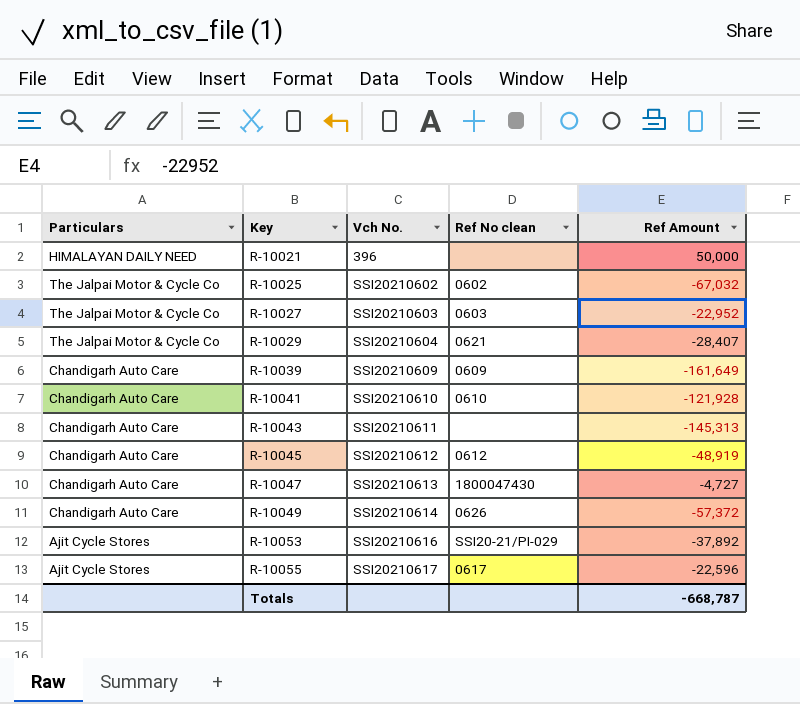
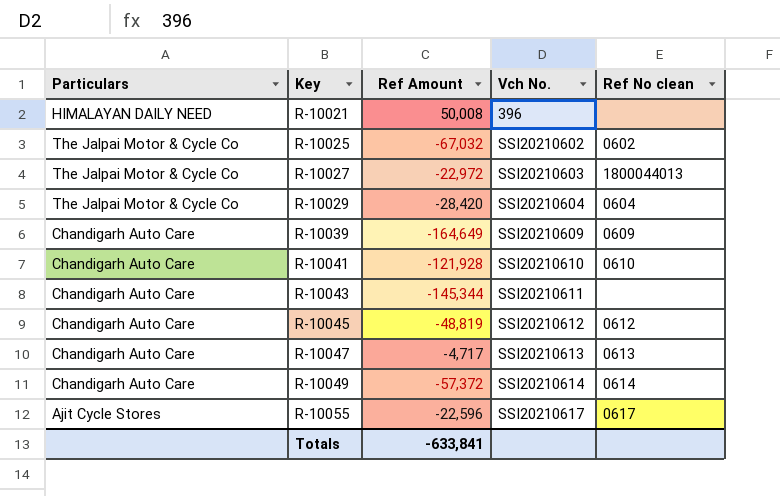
column Ref Amount | position: 5 -> 3
row R-10053: Ajit Cycle Stores | SSI20210616 | SSI20-21/PI-029 | -37,892 -> none
R-10021 | Ref Amount: 50,000 -> 50,008
R-10027 | Ref Amount: -22,952 -> -22,972
R-10027 | Ref No clean: 0603 -> 1800044013
R-10029 | Ref Amount: -28,407 -> -28,420
R-10029 | Ref No clean: 0621 -> 0604
R-10039 | Ref Amount: -161,649 -> -164,649
R-10043 | Ref Amount: -145,313 -> -145,344
R-10045 | Ref Amount: -48,919 -> -48,819
R-10047 | Ref Amount: -4,727 -> -4,717
R-10047 | Ref No clean: 1800047430 -> 0613
R-10049 | Ref No clean: 0626 -> 0614
Totals | Ref Amount: -668,787 -> -633,841

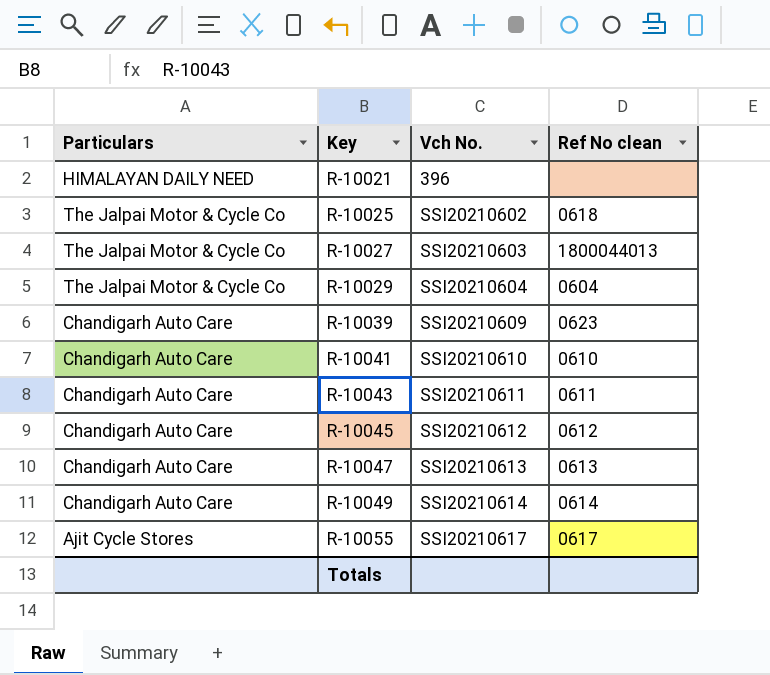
column Ref Amount | position: 3 -> none
R-10025 | Ref No clean: 0602 -> 0618
R-10039 | Ref No clean: 0609 -> 0623
R-10043 | Ref No clean: none -> 0611

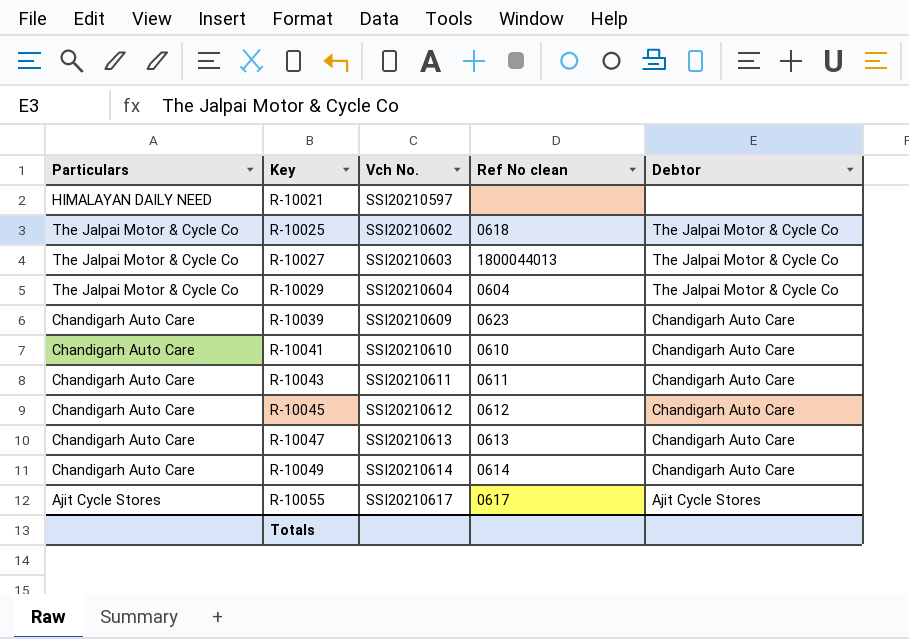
column Debtor | position: none -> 5
R-10021 | Vch No.: 396 -> SSI20210597

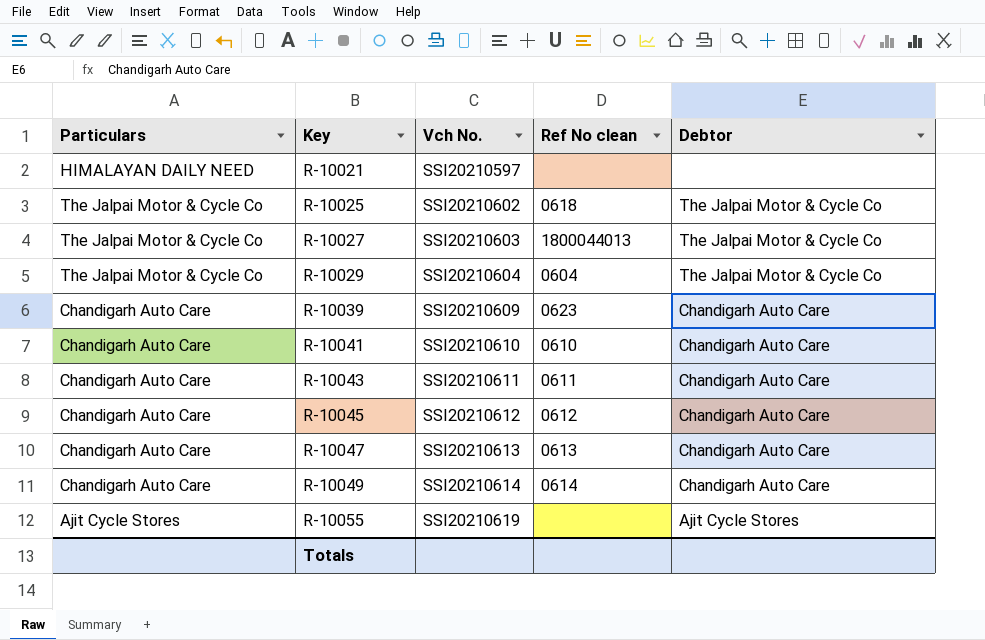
R-10055 | Vch No.: SSI20210617 -> SSI20210619
R-10055 | Ref No clean: 0617 -> none

